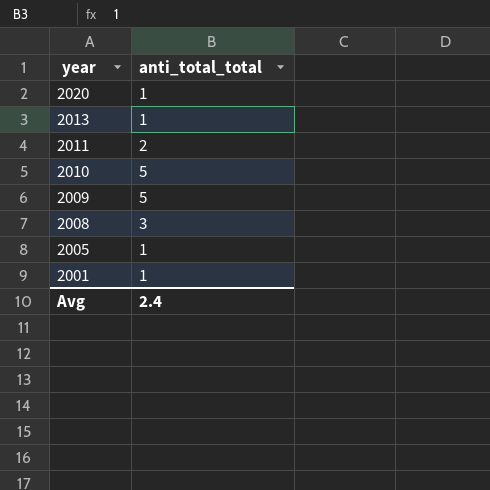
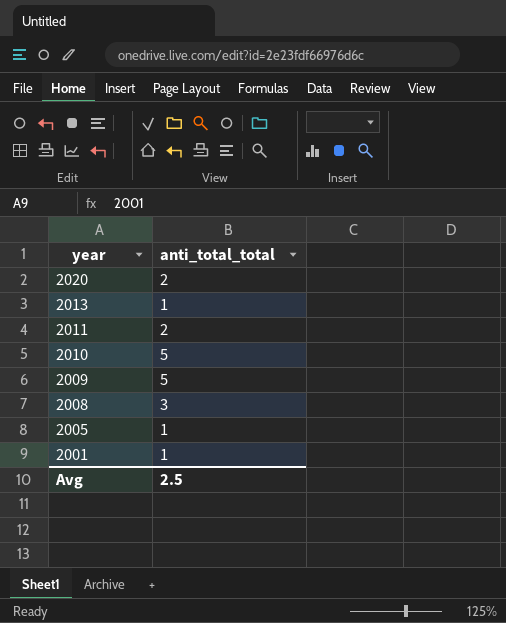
2020 | anti_total_total: 1 -> 2
Avg | anti_total_total: 2.4 -> 2.5

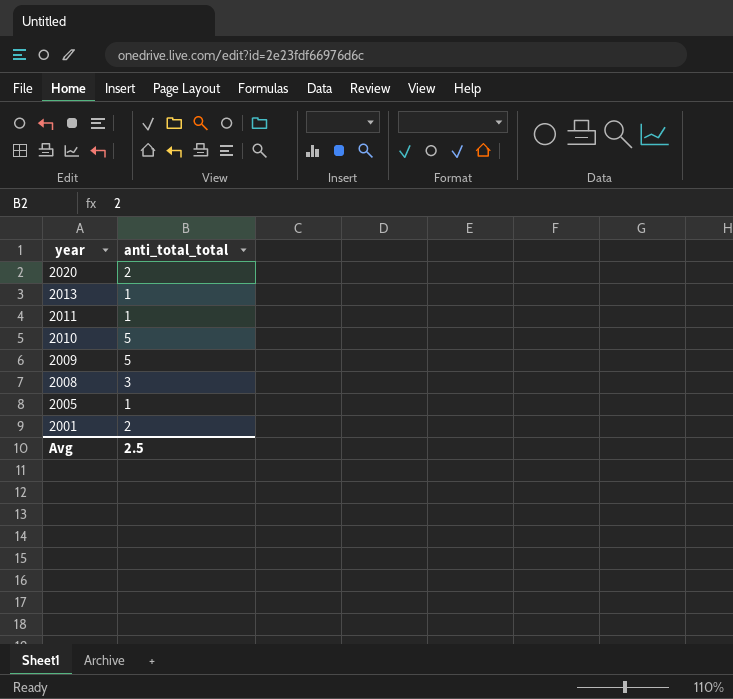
2011 | anti_total_total: 2 -> 1
2001 | anti_total_total: 1 -> 2

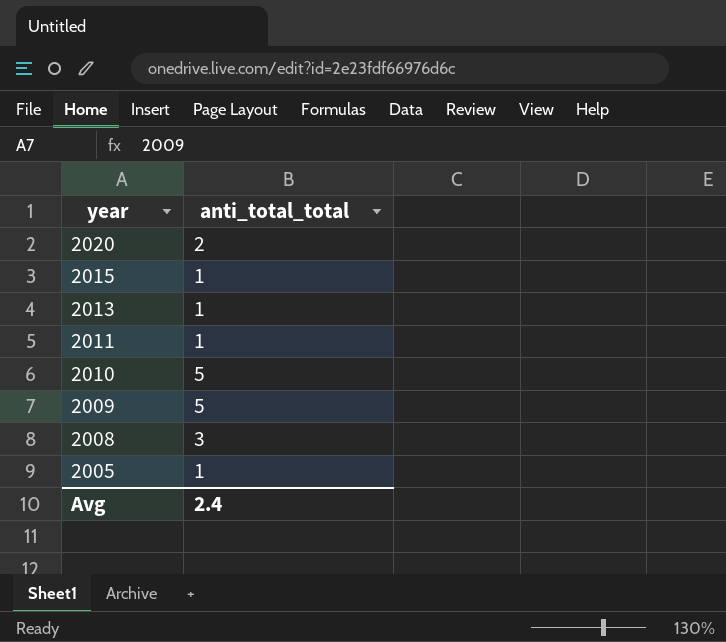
row 2001: 2 -> none
row 2015: none -> 1
Avg | anti_total_total: 2.5 -> 2.4

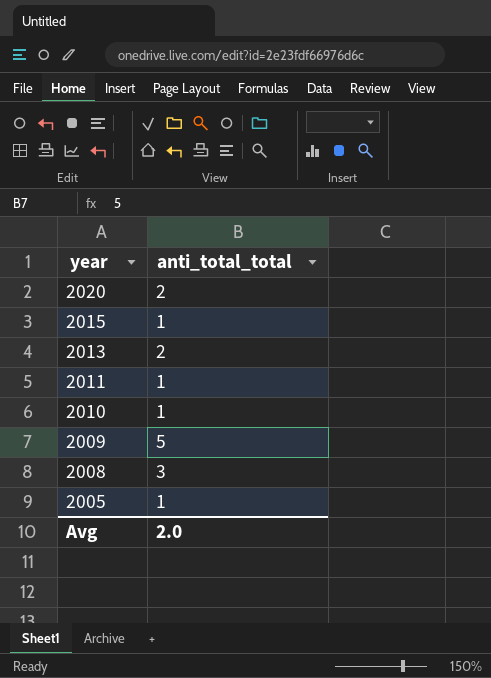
2013 | anti_total_total: 1 -> 2
2010 | anti_total_total: 5 -> 1
Avg | anti_total_total: 2.4 -> 2.0

